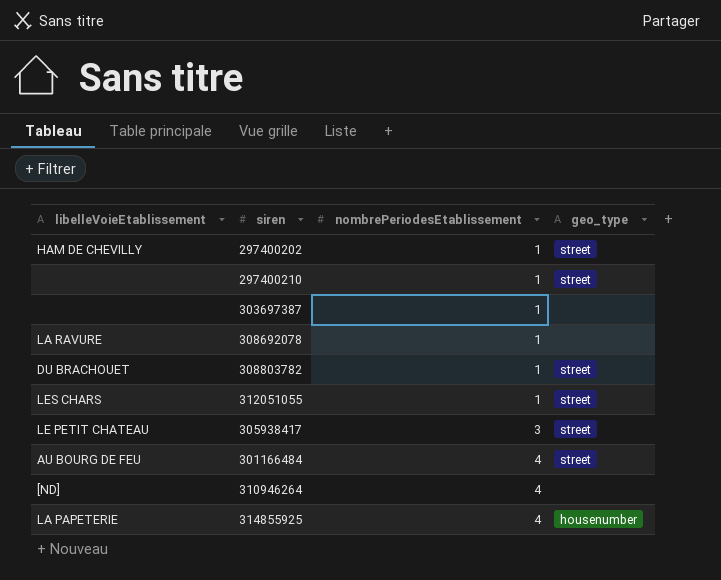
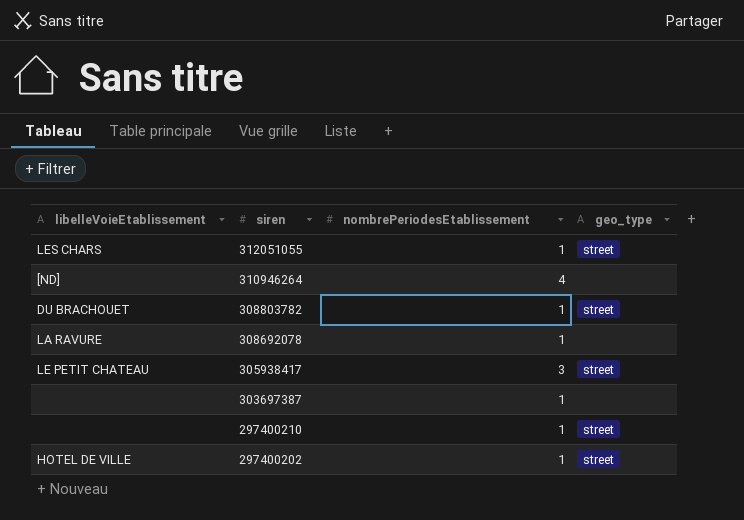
row order: nombrePeriodesEtablissement ascending -> siren descending
row 301166484: AU BOURG DE FEU | 4 | street -> none
row 314855925: LA PAPETERIE | 4 | housenumber -> none
297400202 | libelleVoieEtablissement: HAM DE CHEVILLY -> HOTEL DE VILLE

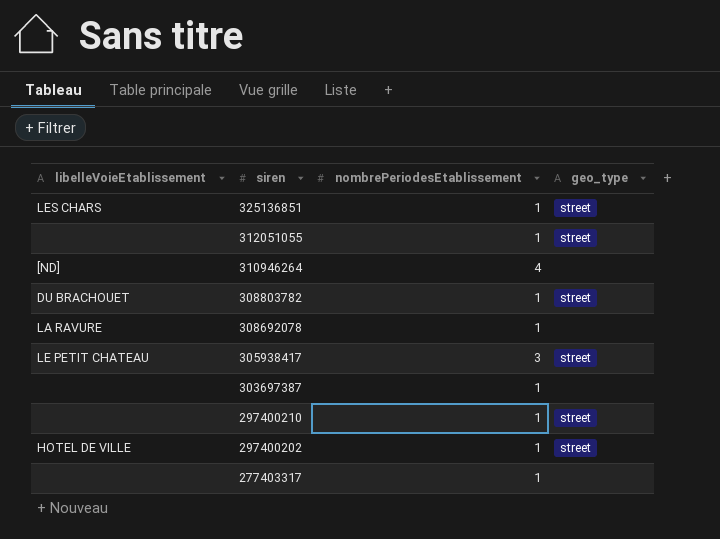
row 325136851: none -> LES CHARS | 1 | street
312051055 | libelleVoieEtablissement: LES CHARS -> none
row 277403317: none -> none | 1 | none

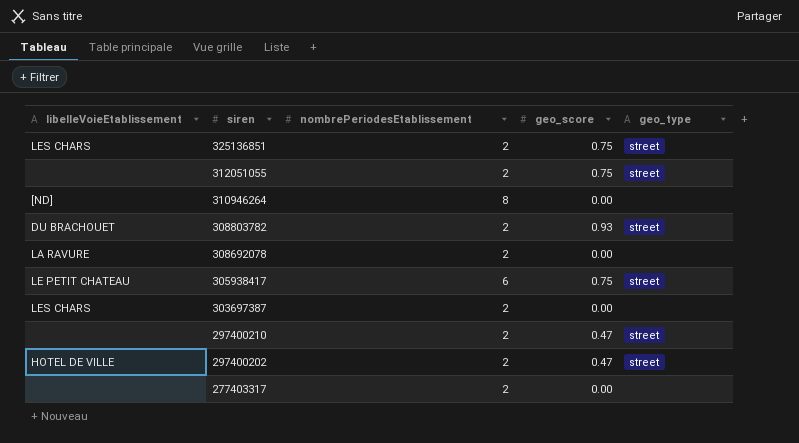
column geo_score | position: none -> 4
325136851 | nombrePeriodesEtablissement: 1 -> 2
312051055 | nombrePeriodesEtablissement: 1 -> 2
310946264 | nombrePeriodesEtablissement: 4 -> 8
308803782 | nombrePeriodesEtablissement: 1 -> 2
308692078 | nombrePeriodesEtablissement: 1 -> 2
305938417 | nombrePeriodesEtablissement: 3 -> 6
303697387 | libelleVoieEtablissement: none -> LES CHARS
303697387 | nombrePeriodesEtablissement: 1 -> 2
297400210 | nombrePeriodesEtablissement: 1 -> 2
297400202 | nombrePeriodesEtablissement: 1 -> 2
277403317 | nombrePeriodesEtablissement: 1 -> 2

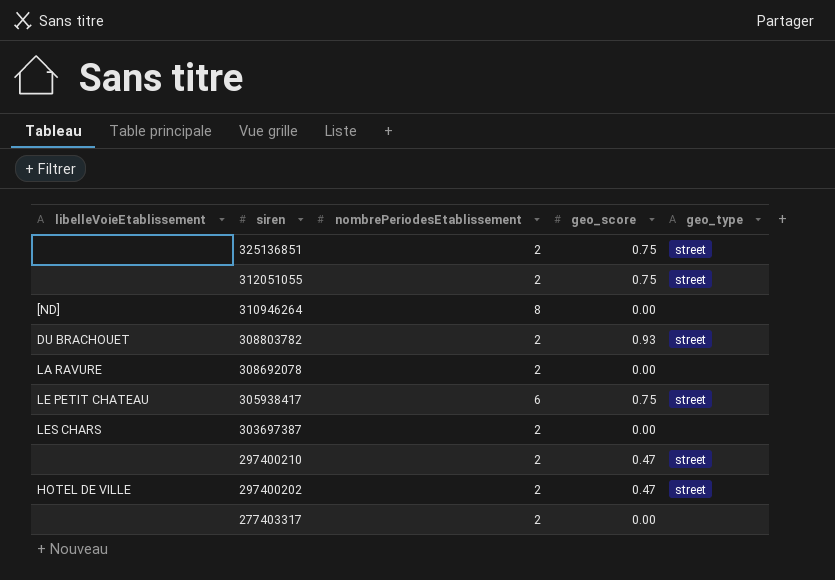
325136851 | libelleVoieEtablissement: LES CHARS -> none

